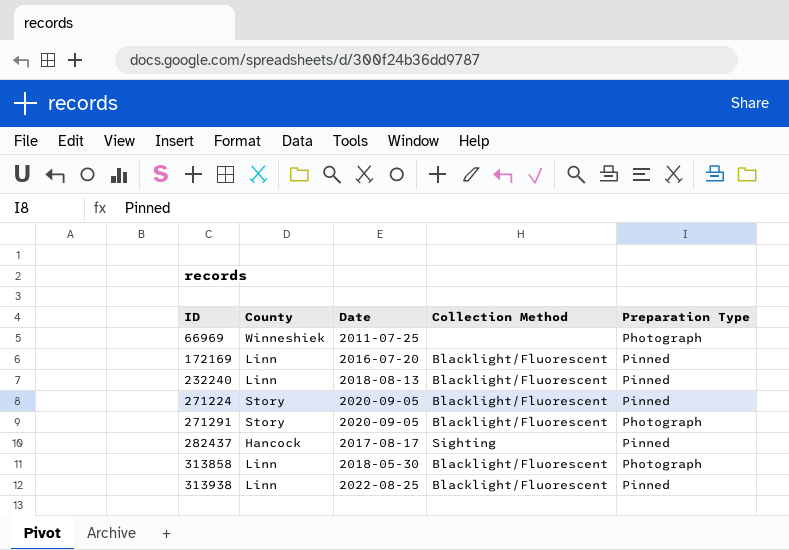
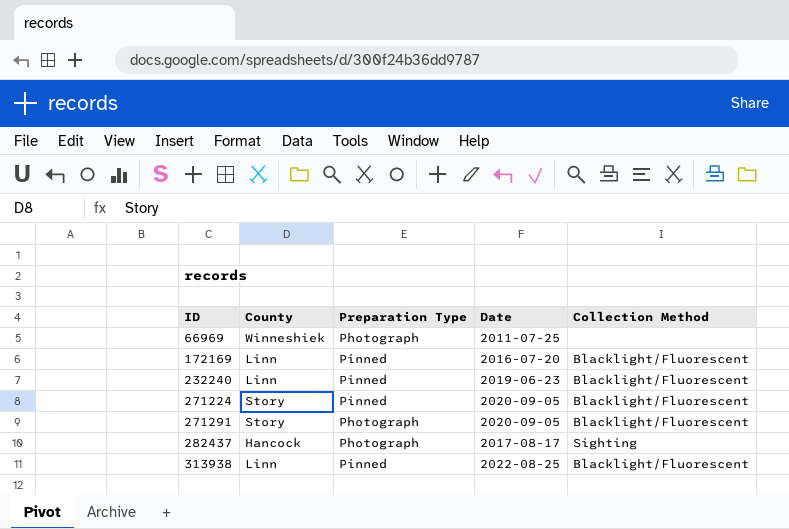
column Preparation Type | position: 5 -> 3
row 313858: Linn | 2018-05-30 | Blacklight/Fluorescent | Photograph -> none
232240 | Date: 2018-08-13 -> 2019-06-23
282437 | Preparation Type: Pinned -> Photograph

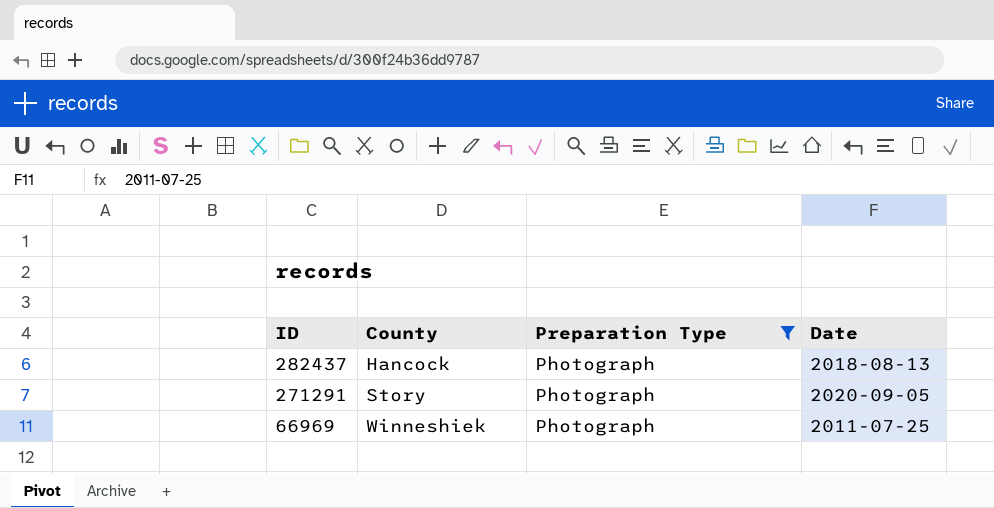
filter: none -> Preparation Type = Photograph
row order: ID ascending -> ID descending
column Collection Method | position: 5 -> none
282437 | Date: 2017-08-17 -> 2018-08-13

